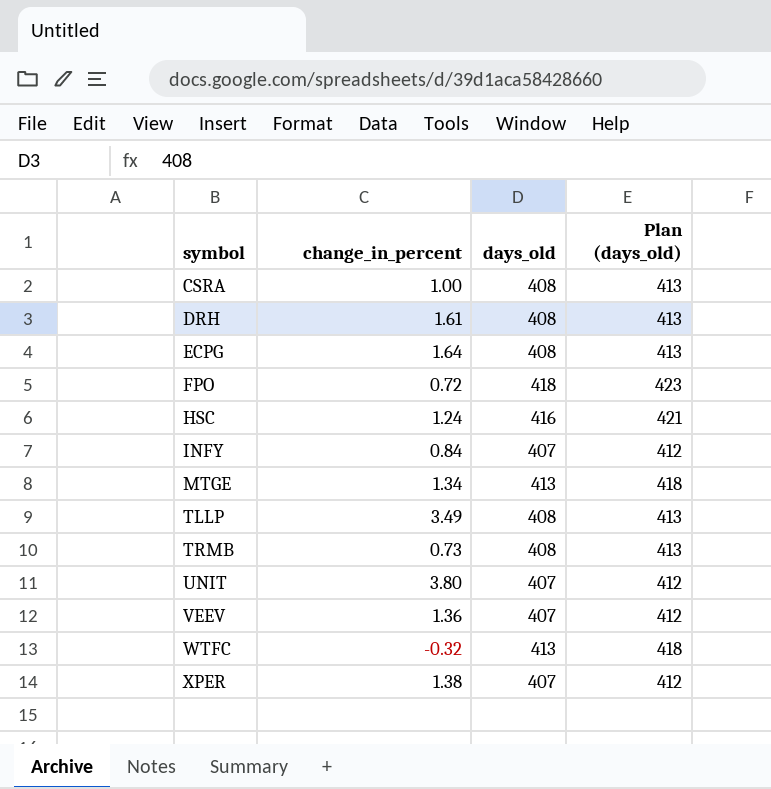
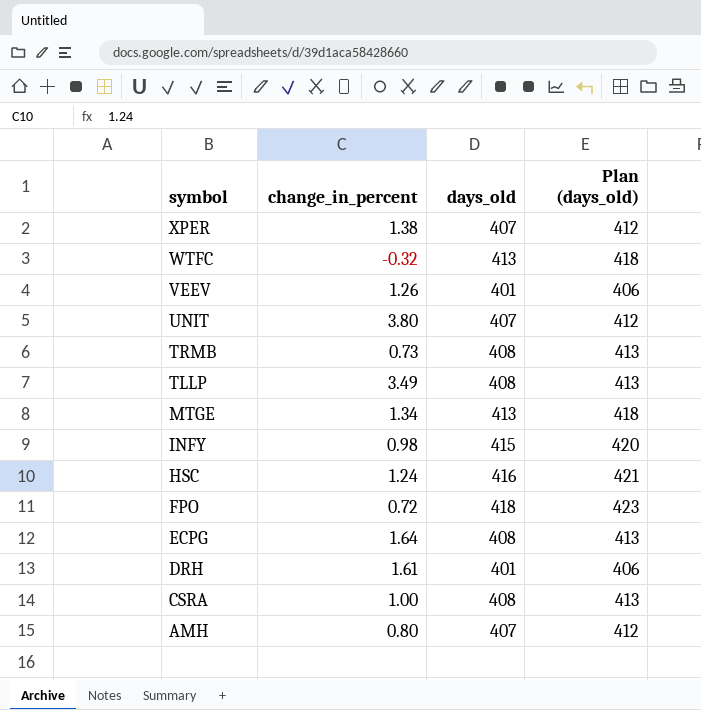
row order: symbol ascending -> symbol descending
VEEV | change_in_percent: 1.36 -> 1.26
VEEV | days_old: 407 -> 401
VEEV | Plan (days_old): 412 -> 406
INFY | change_in_percent: 0.84 -> 0.98
INFY | days_old: 407 -> 415
INFY | Plan (days_old): 412 -> 420
DRH | days_old: 408 -> 401
DRH | Plan (days_old): 413 -> 406
row AMH: none -> 0.80 | 407 | 412

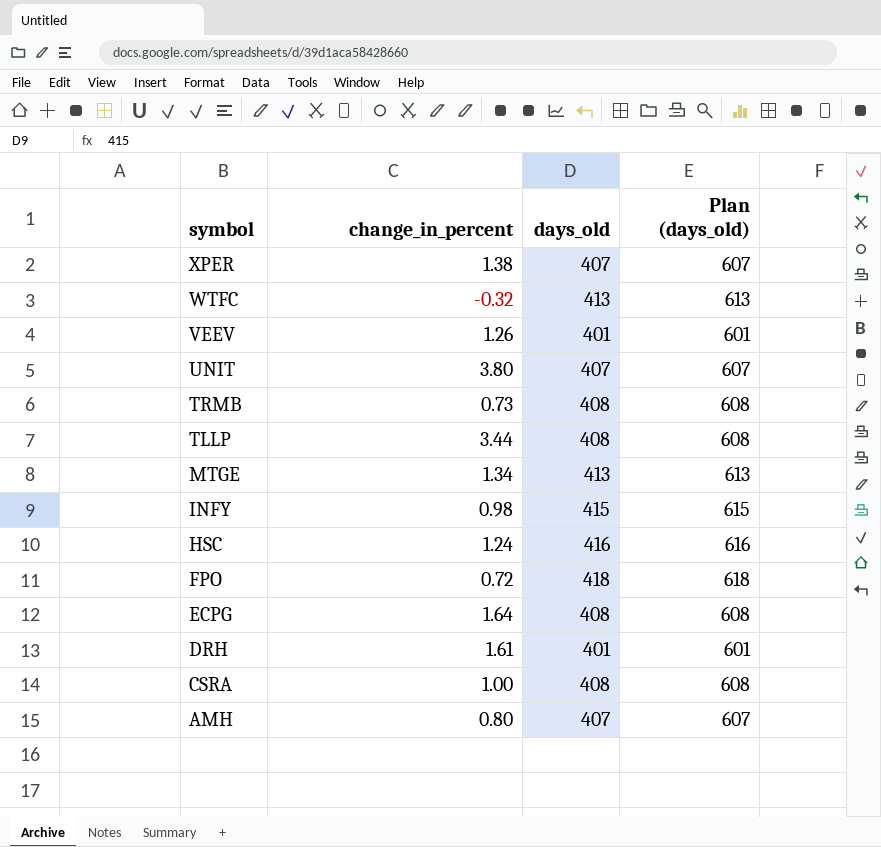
column Plan (days_old) | formula: [days_old] + 5 -> [days_old] + 200
TLLP | change_in_percent: 3.49 -> 3.44

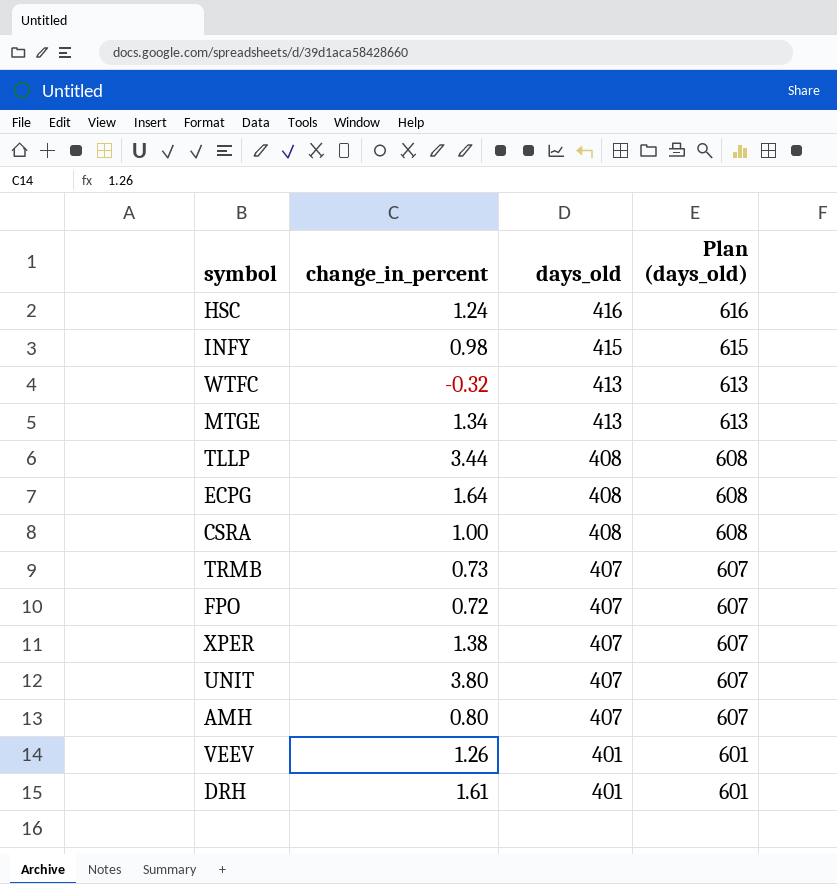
row order: symbol descending -> days_old descending
TRMB | days_old: 408 -> 407
TRMB | Plan (days_old): 608 -> 607
FPO | days_old: 418 -> 407
FPO | Plan (days_old): 618 -> 607

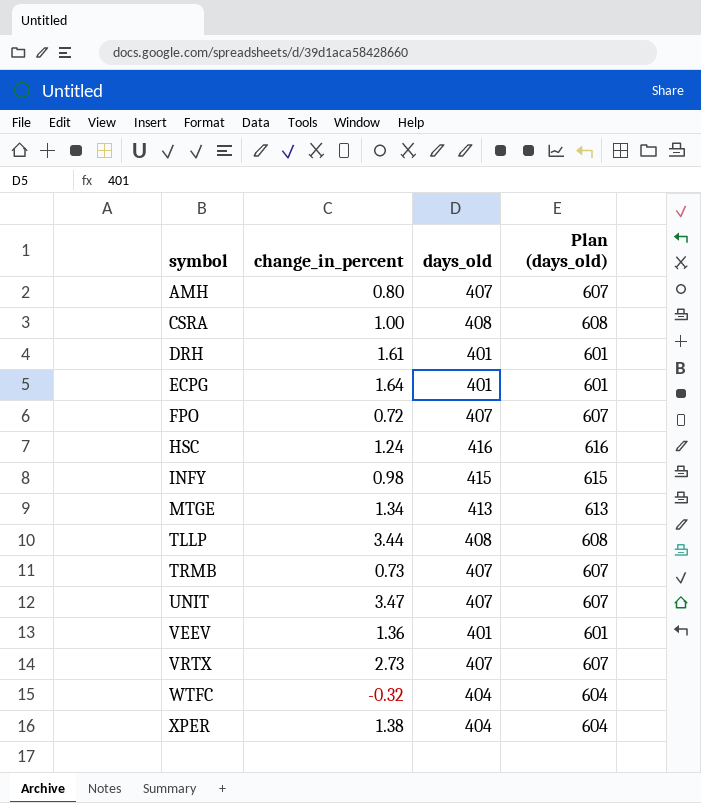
row order: days_old descending -> symbol ascending
ECPG | days_old: 408 -> 401
ECPG | Plan (days_old): 608 -> 601
UNIT | change_in_percent: 3.80 -> 3.47
VEEV | change_in_percent: 1.26 -> 1.36
row VRTX: none -> 2.73 | 407 | 607
WTFC | days_old: 413 -> 404
WTFC | Plan (days_old): 613 -> 604
XPER | days_old: 407 -> 404
XPER | Plan (days_old): 607 -> 604

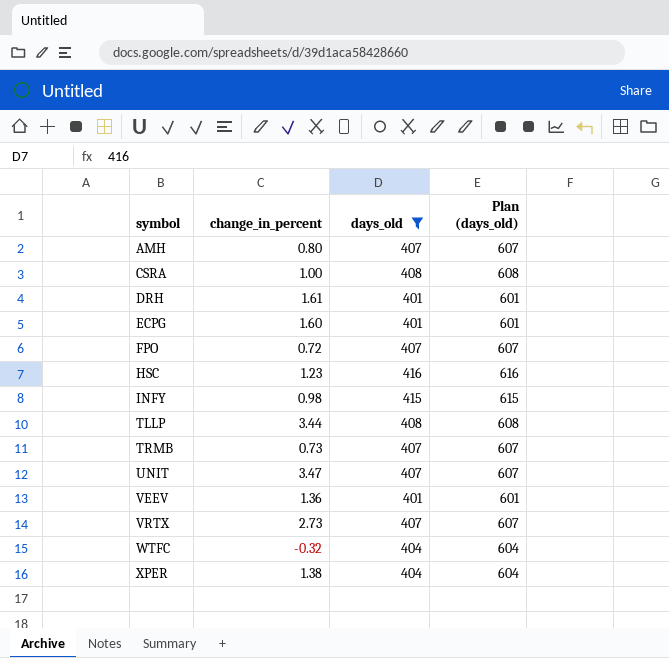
filter: none -> days_old != 413
ECPG | change_in_percent: 1.64 -> 1.60
HSC | change_in_percent: 1.24 -> 1.23

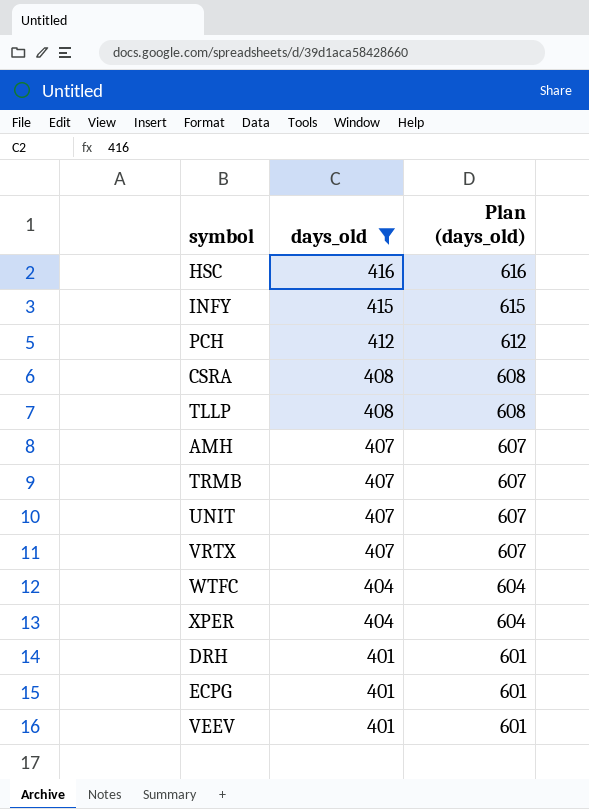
row order: symbol ascending -> days_old descending
column change_in_percent | position: 2 -> none
row FPO: 0.72 | 407 | 607 -> none
row PCH: none -> 412 | 612

